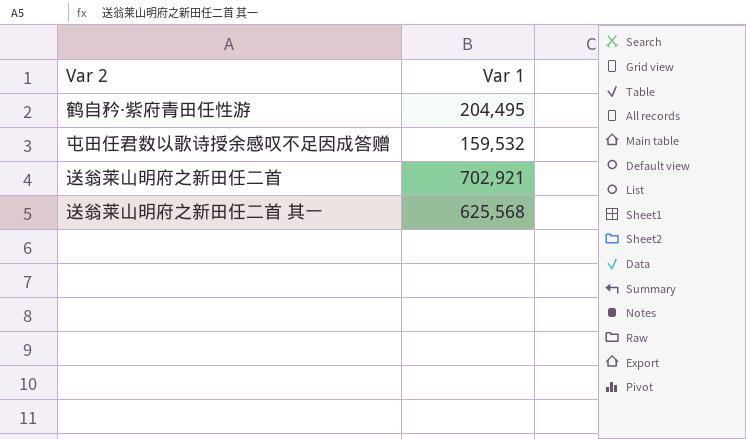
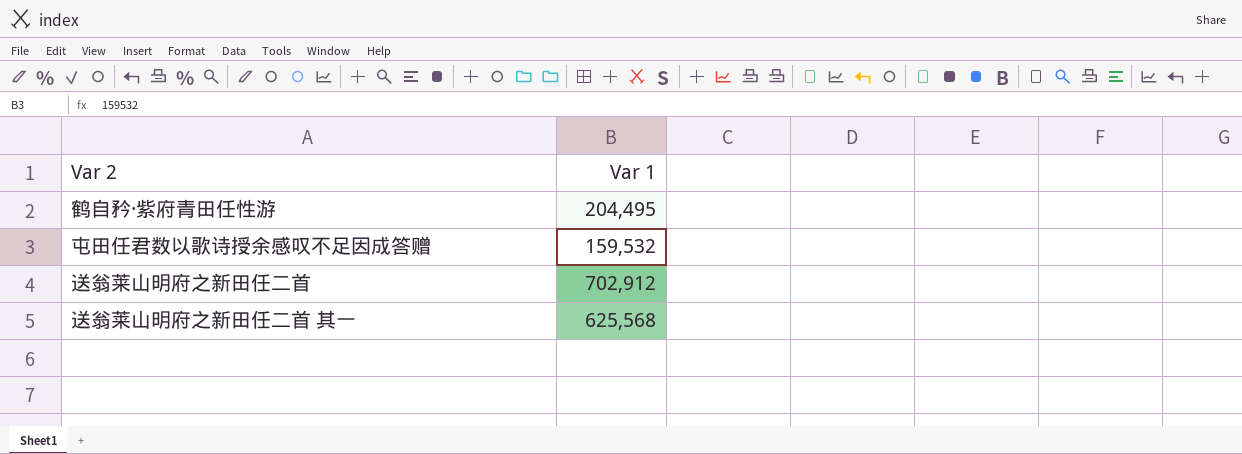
送翁莱山明府之新田任二首 | Var 1: 702,921 -> 702,912

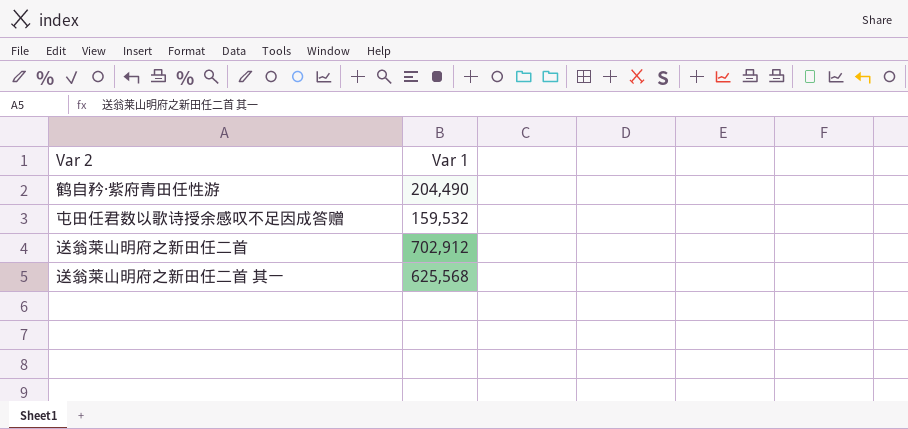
鹤自矜·紫府青田任性游 | Var 1: 204,495 -> 204,490

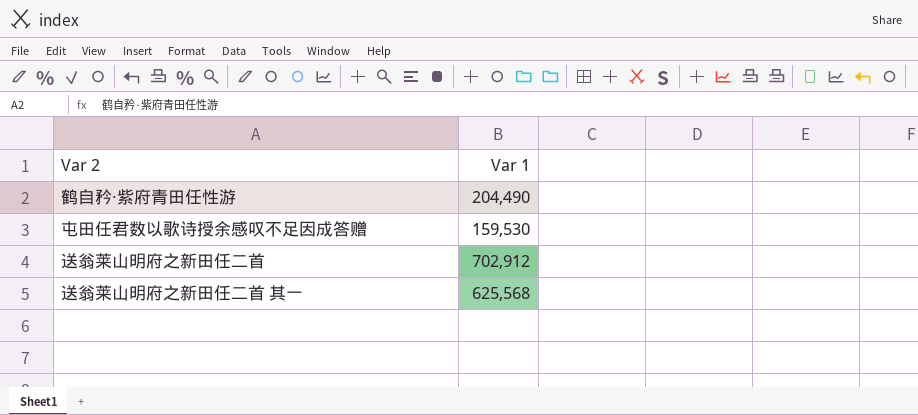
屯田任君数以歌诗授余感叹不足因成答赠 | Var 1: 159,532 -> 159,530

